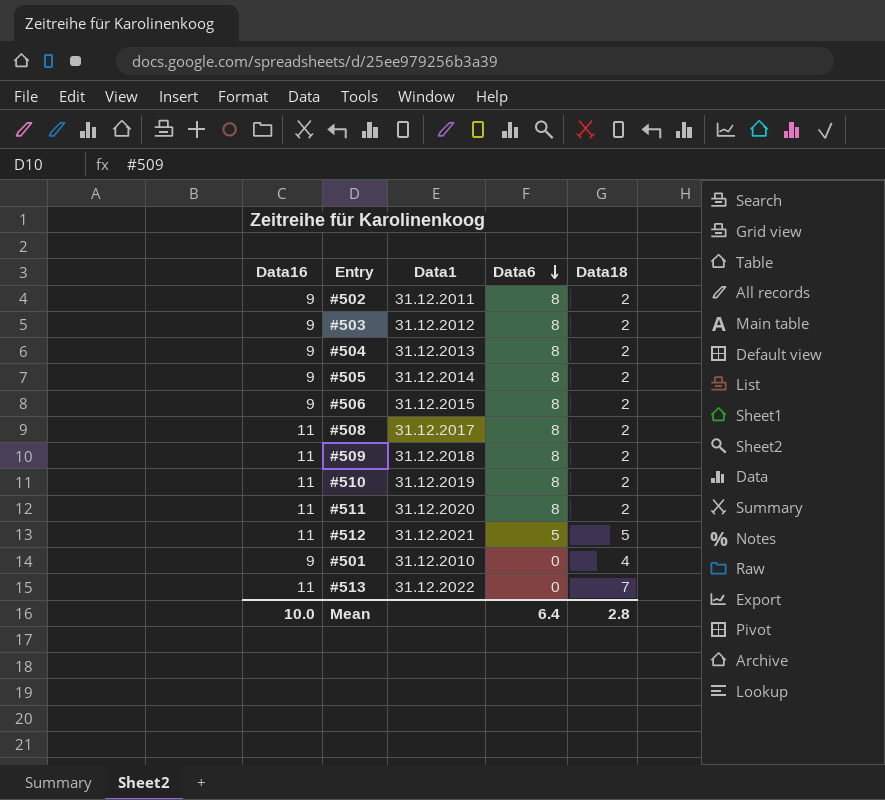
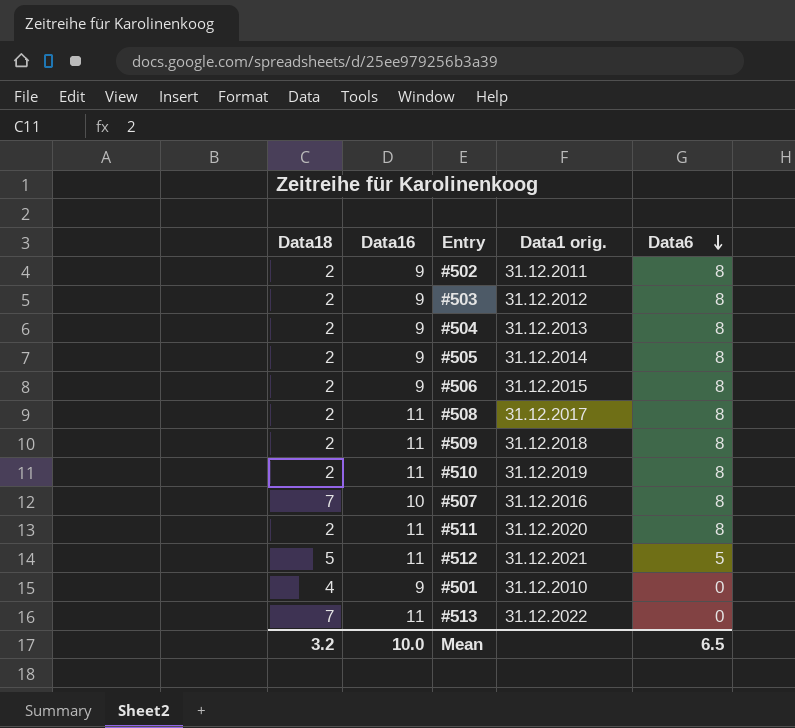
column Data18 | position: 5 -> 1
column name: Data1 -> Data1 orig.
row #507: none -> 7 | 10 | 31.12.2016 | 8
Mean | Data18: 2.8 -> 3.2
Mean | Data6: 6.4 -> 6.5

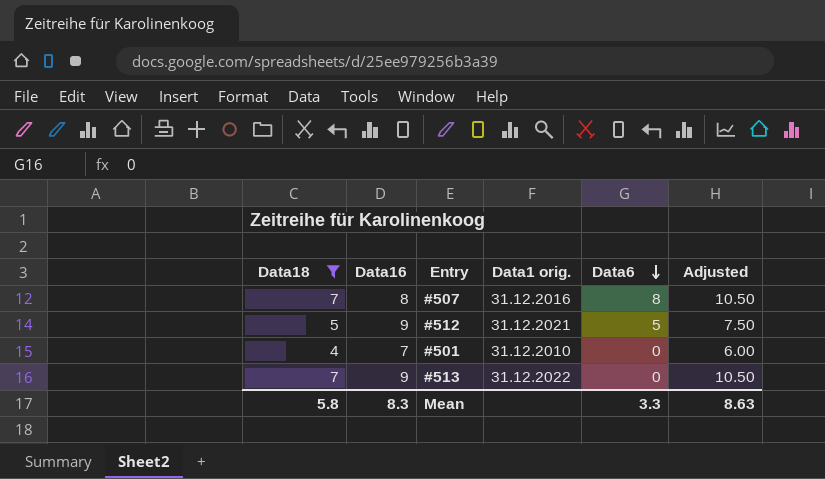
filter: none -> Data18 != 2
column Adjusted | formula: none -> [Data18] * 1.5
#507 | Data16: 10 -> 8
#512 | Data16: 11 -> 9
#501 | Data16: 9 -> 7
#513 | Data16: 11 -> 9
Mean | Data18: 3.2 -> 5.8
Mean | Data16: 10.0 -> 8.3
Mean | Data6: 6.5 -> 3.3

